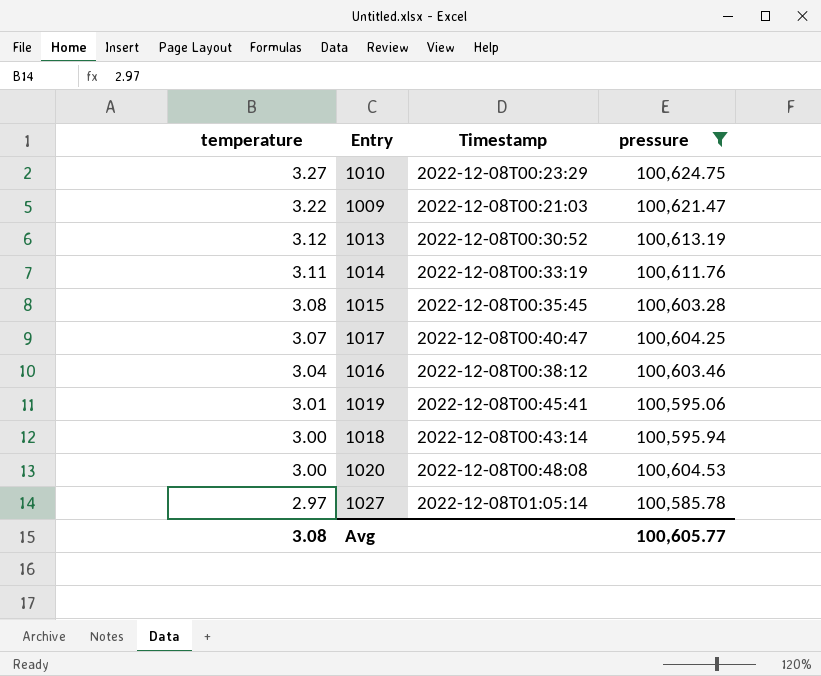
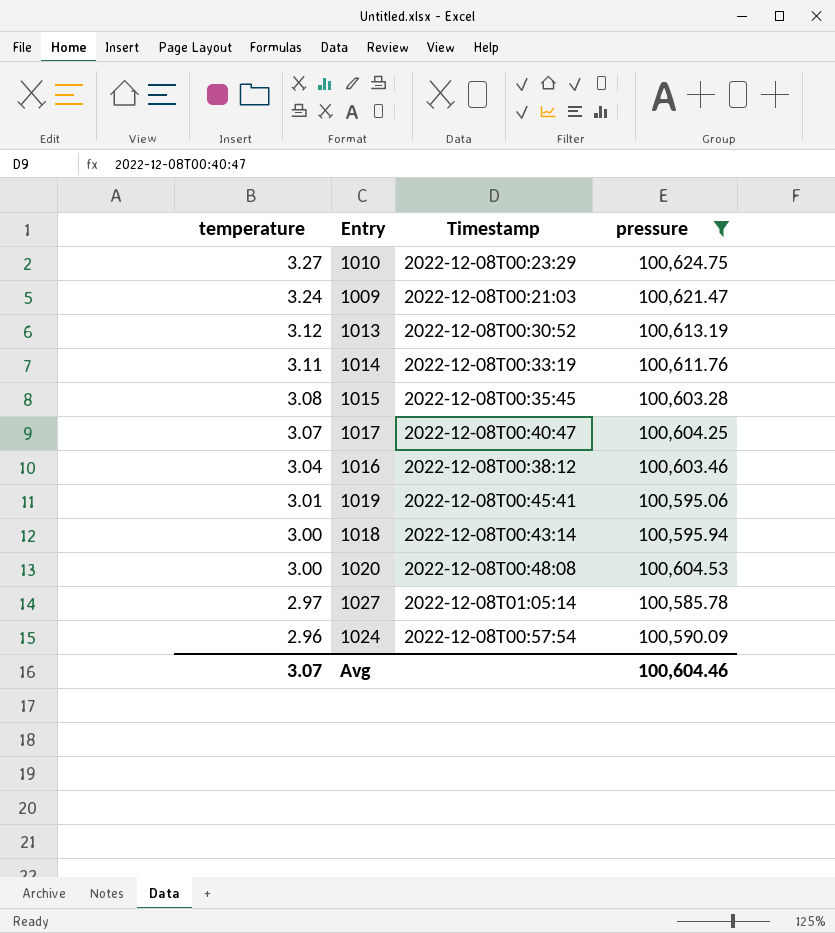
1009 | temperature: 3.22 -> 3.24
row 1024: none -> 2.96 | 2022-12-08T00:57:54 | 100,590.09
Avg | temperature: 3.08 -> 3.07
Avg | pressure: 100,605.77 -> 100,604.46

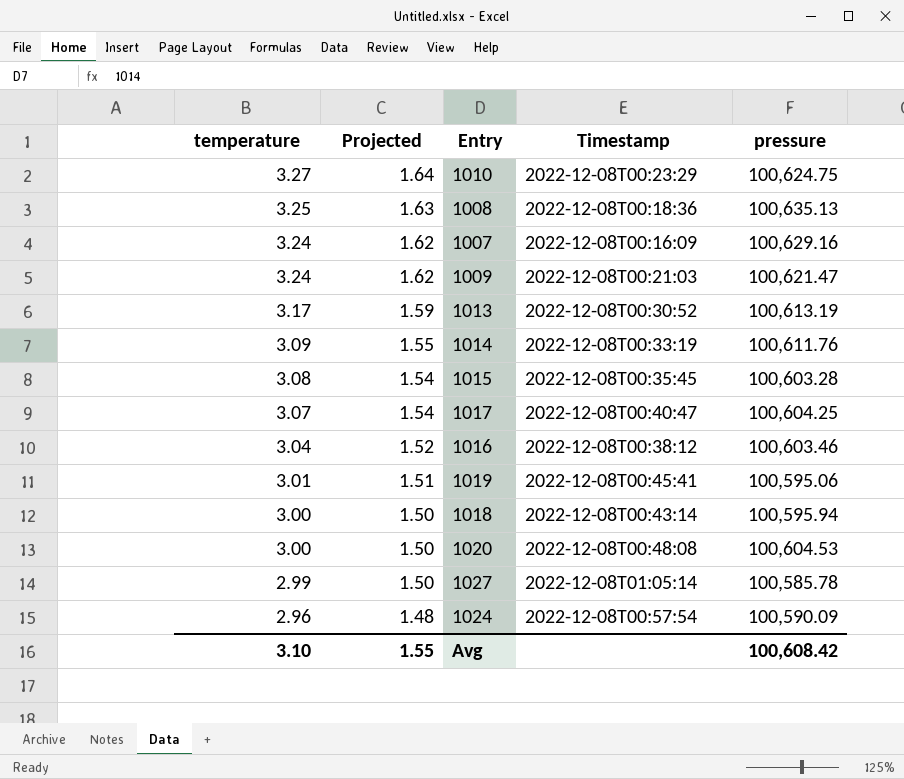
filter: pressure <= 100,624.75 -> none
column Projected | formula: none -> [temperature] * 0.5
1013 | temperature: 3.12 -> 3.17
1014 | temperature: 3.11 -> 3.09
1027 | temperature: 2.97 -> 2.99
Avg | temperature: 3.07 -> 3.10
Avg | pressure: 100,604.46 -> 100,608.42

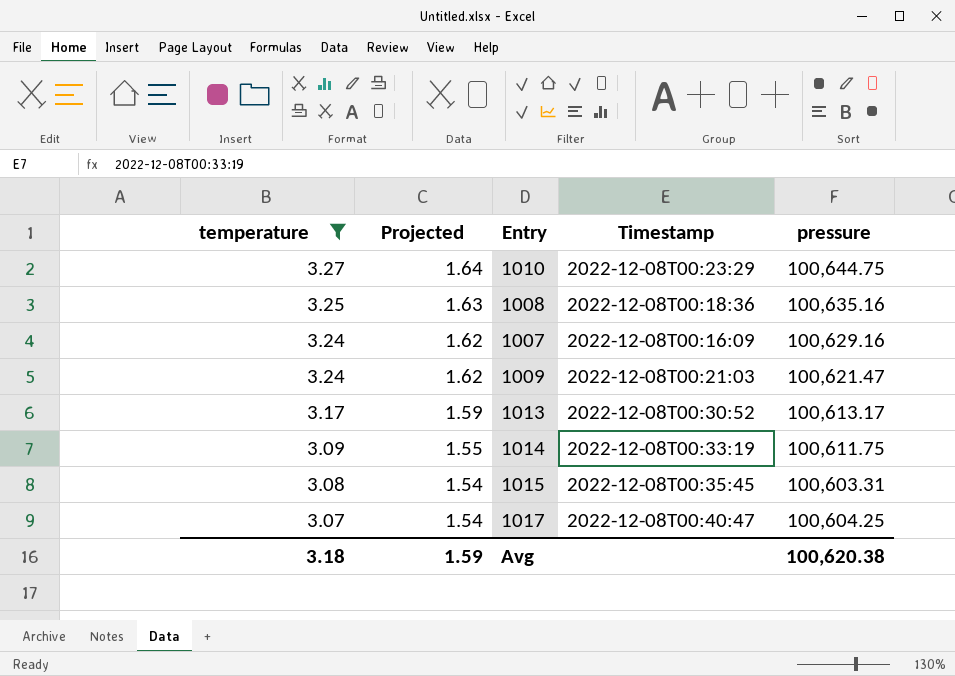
filter: none -> temperature >= 3.07
1010 | pressure: 100,624.75 -> 100,644.75
1008 | pressure: 100,635.13 -> 100,635.16
1013 | pressure: 100,613.19 -> 100,613.17
1014 | pressure: 100,611.76 -> 100,611.75
1015 | pressure: 100,603.28 -> 100,603.31
Avg | temperature: 3.10 -> 3.18
Avg | Projected: 1.55 -> 1.59
Avg | pressure: 100,608.42 -> 100,620.38

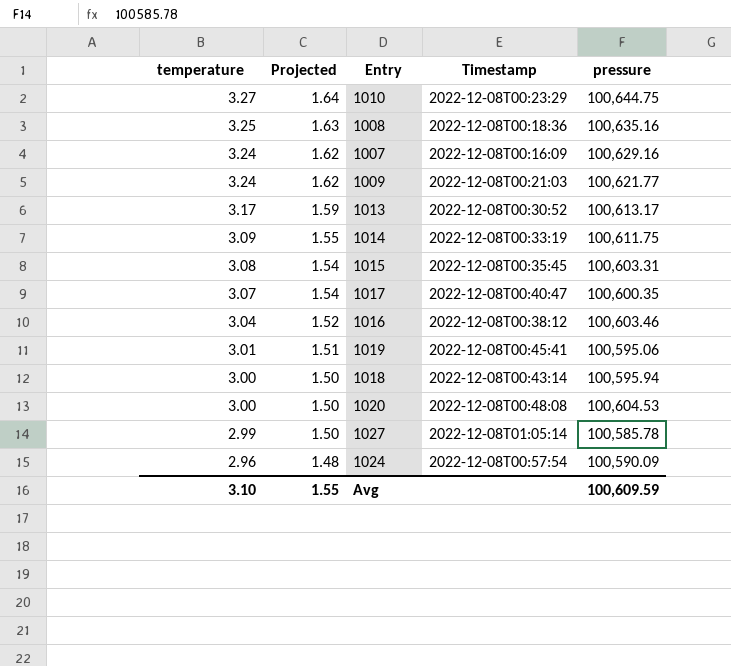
filter: temperature >= 3.07 -> none
1009 | pressure: 100,621.47 -> 100,621.77
1017 | pressure: 100,604.25 -> 100,600.35
Avg | temperature: 3.18 -> 3.10
Avg | Projected: 1.59 -> 1.55
Avg | pressure: 100,620.38 -> 100,609.59

